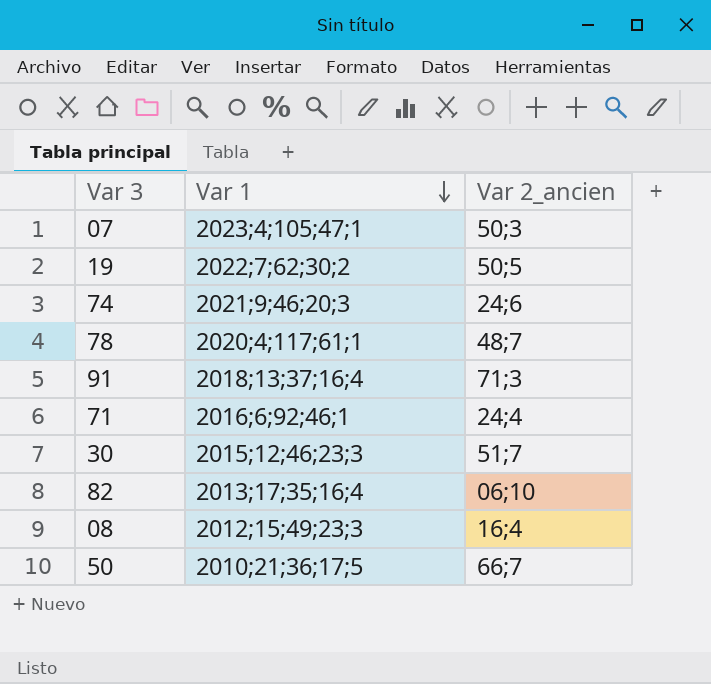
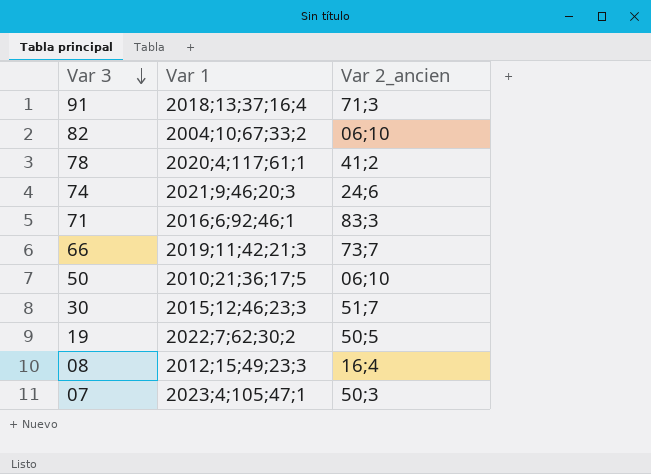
row order: Var 1 descending -> Var 3 descending
82 | Var 1: 2013;17;35;16;4 -> 2004;10;67;33;2
78 | Var 2_ancien: 48;7 -> 41;2
71 | Var 2_ancien: 24;4 -> 83;3
row 66: none -> 2019;11;42;21;3 | 73;7
50 | Var 2_ancien: 66;7 -> 06;10

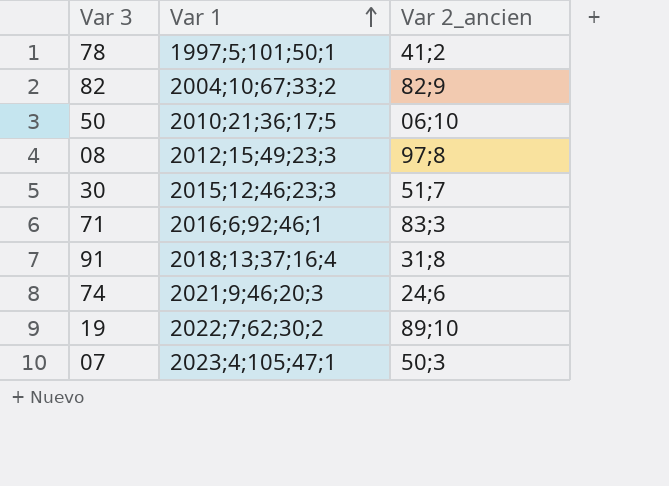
row order: Var 3 descending -> Var 1 ascending
row 66: 2019;11;42;21;3 | 73;7 -> none
78 | Var 1: 2020;4;117;61;1 -> 1997;5;101;50;1
82 | Var 2_ancien: 06;10 -> 82;9
08 | Var 2_ancien: 16;4 -> 97;8
91 | Var 2_ancien: 71;3 -> 31;8
19 | Var 2_ancien: 50;5 -> 89;10

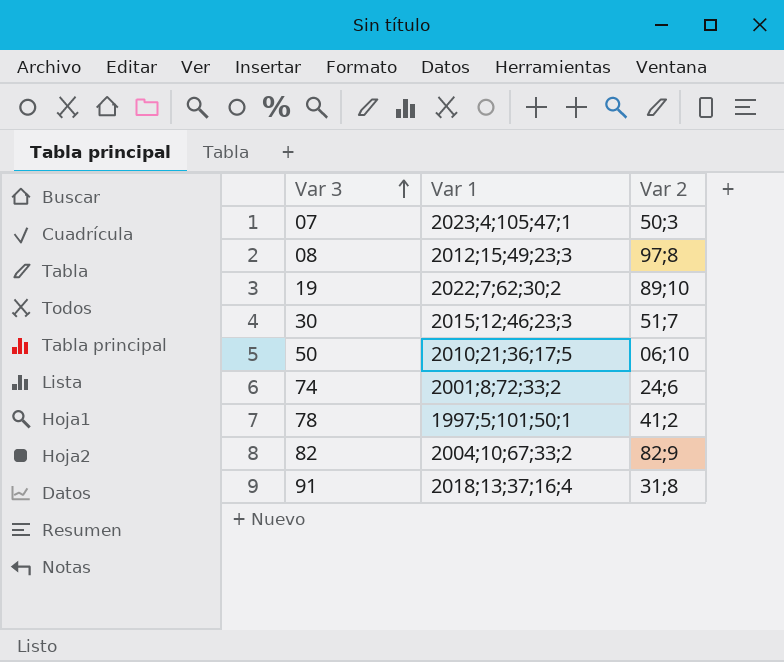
row order: Var 1 ascending -> Var 3 ascending
column name: Var 2_ancien -> Var 2
row 71: 2016;6;92;46;1 | 83;3 -> none
74 | Var 1: 2021;9;46;20;3 -> 2001;8;72;33;2

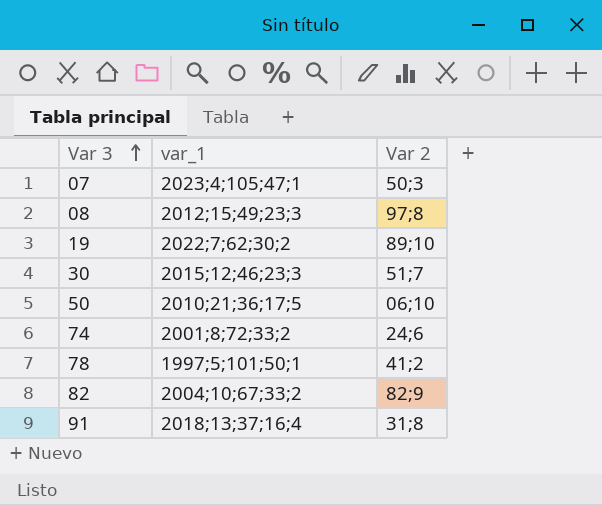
column name: Var 1 -> var_1

